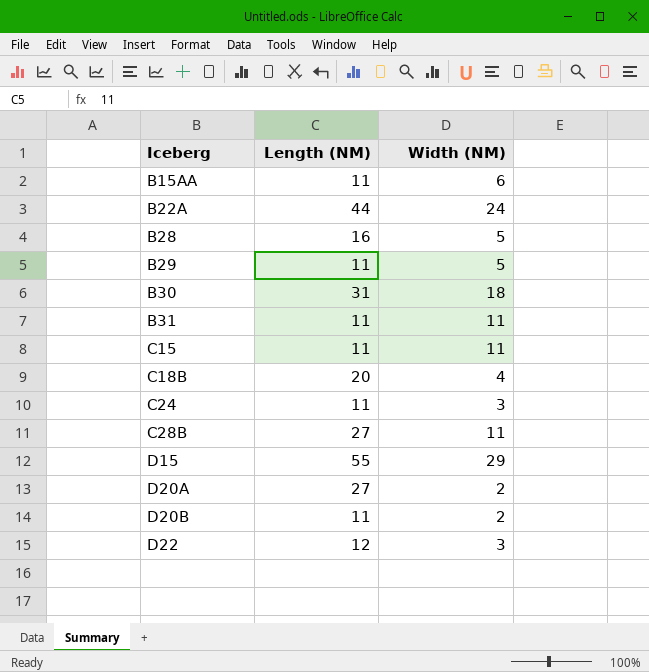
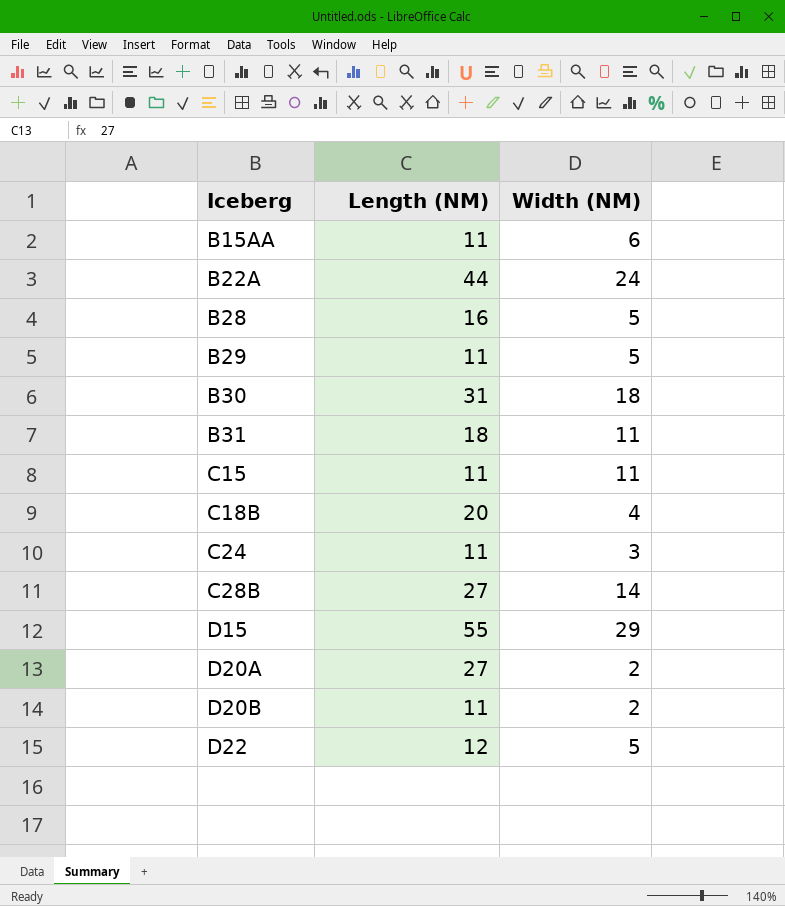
B31 | Length (NM): 11 -> 18
C28B | Width (NM): 11 -> 14
D22 | Width (NM): 3 -> 5

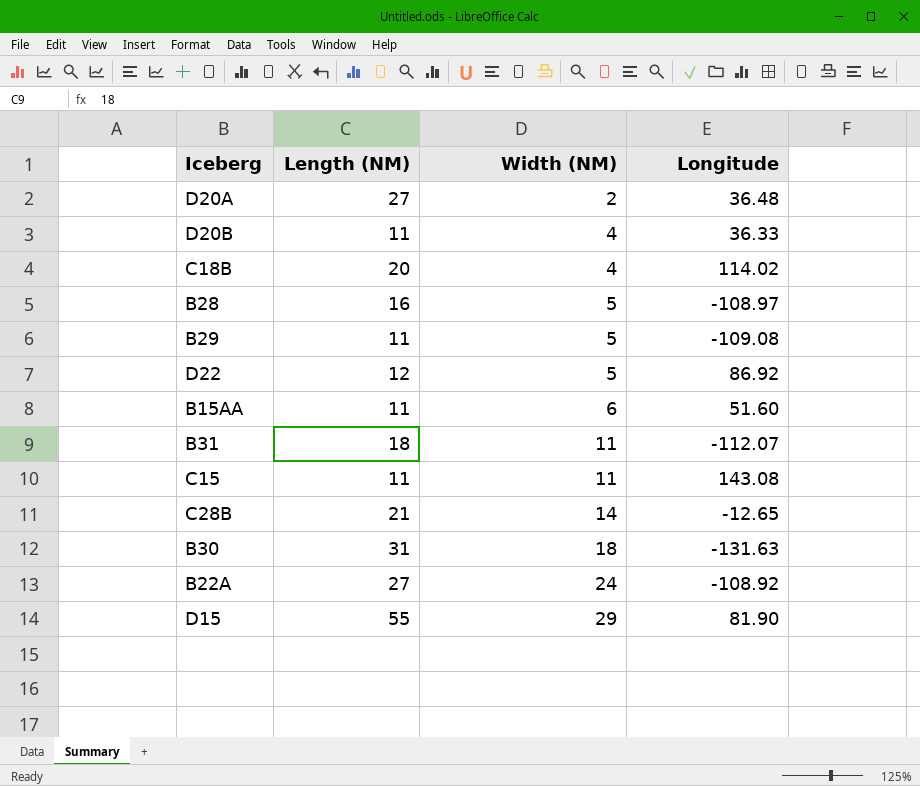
row order: Iceberg ascending -> Width (NM) ascending
column Longitude | position: none -> 4
row C24: 11 | 3 -> none
D20B | Width (NM): 2 -> 4
C28B | Length (NM): 27 -> 21
B22A | Length (NM): 44 -> 27

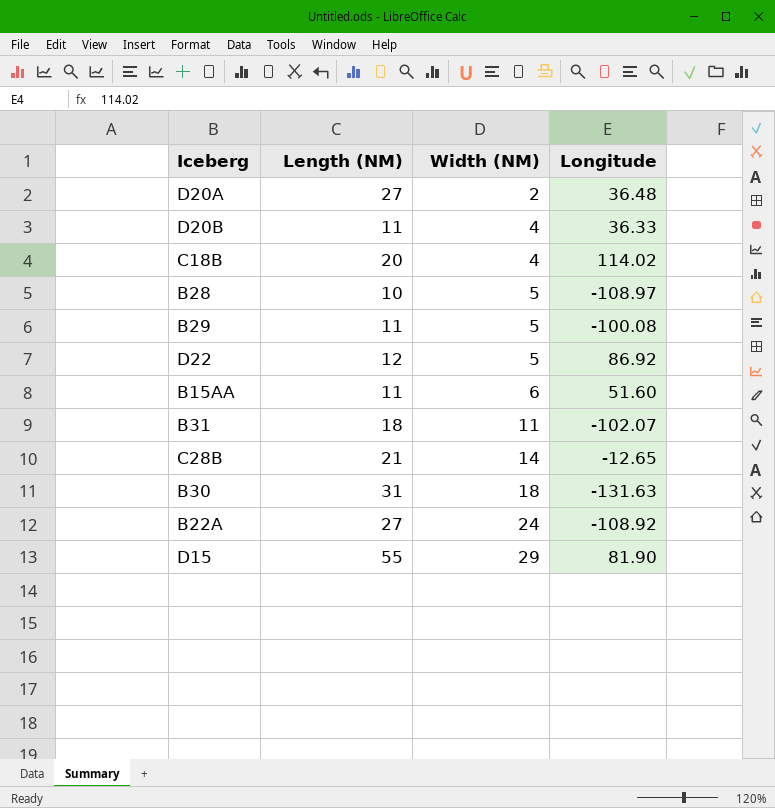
row C15: 11 | 11 | 143.08 -> none
B28 | Length (NM): 16 -> 10
B29 | Longitude: -109.08 -> -100.08
B31 | Longitude: -112.07 -> -102.07

